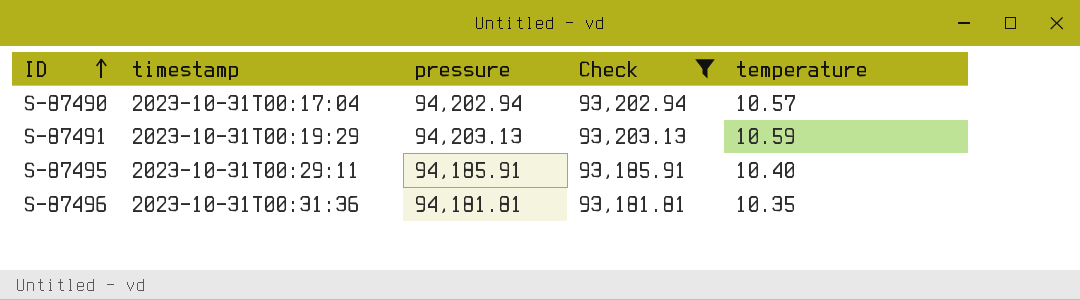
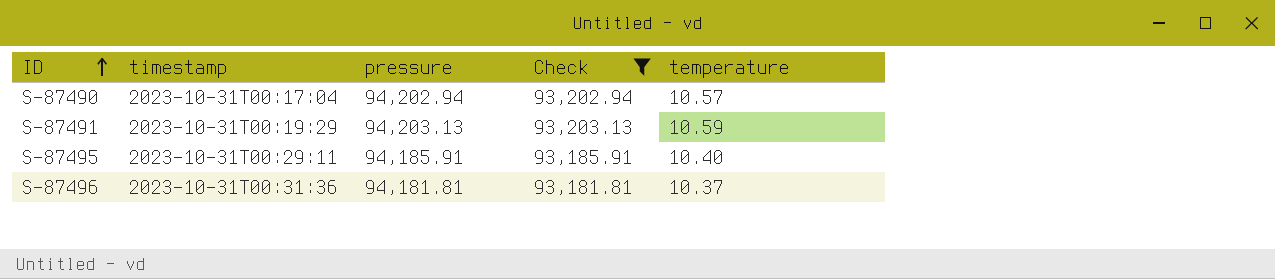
S-87496 | temperature: 10.35 -> 10.37

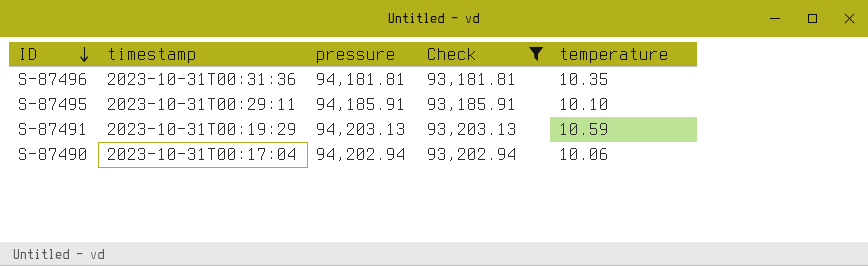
row order: ID ascending -> ID descending
S-87496 | temperature: 10.37 -> 10.35
S-87495 | temperature: 10.40 -> 10.10
S-87490 | temperature: 10.57 -> 10.06

